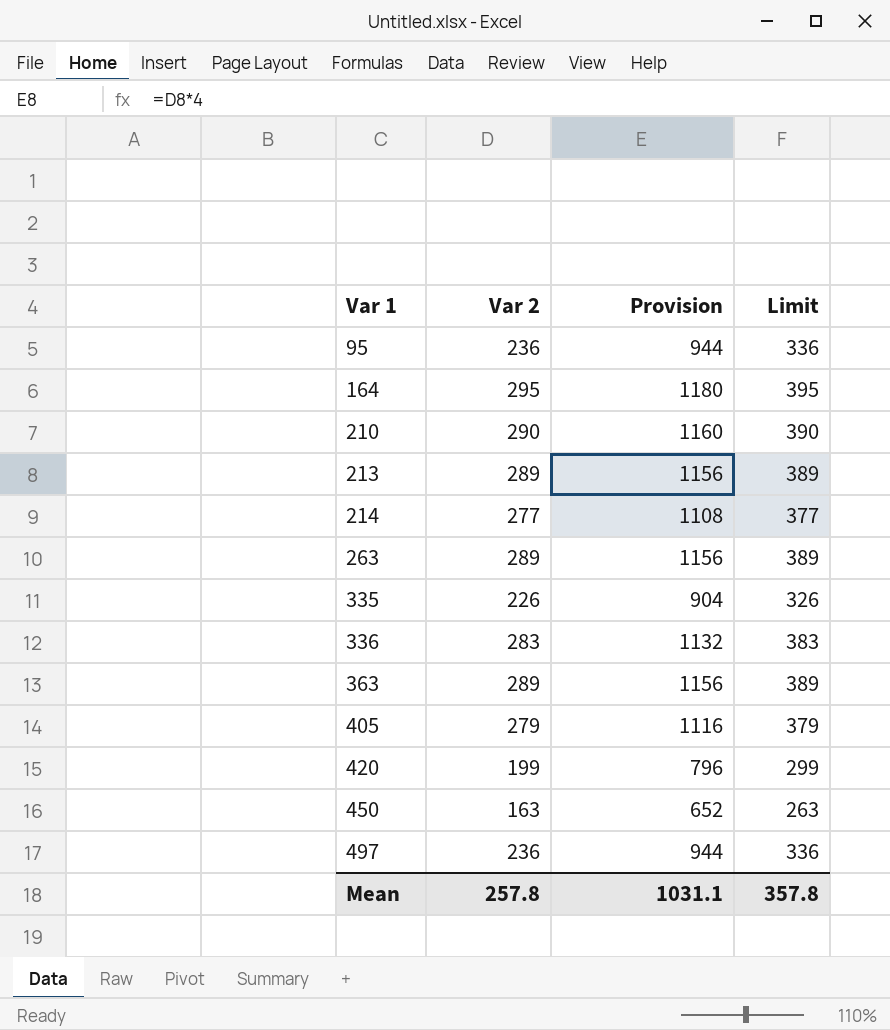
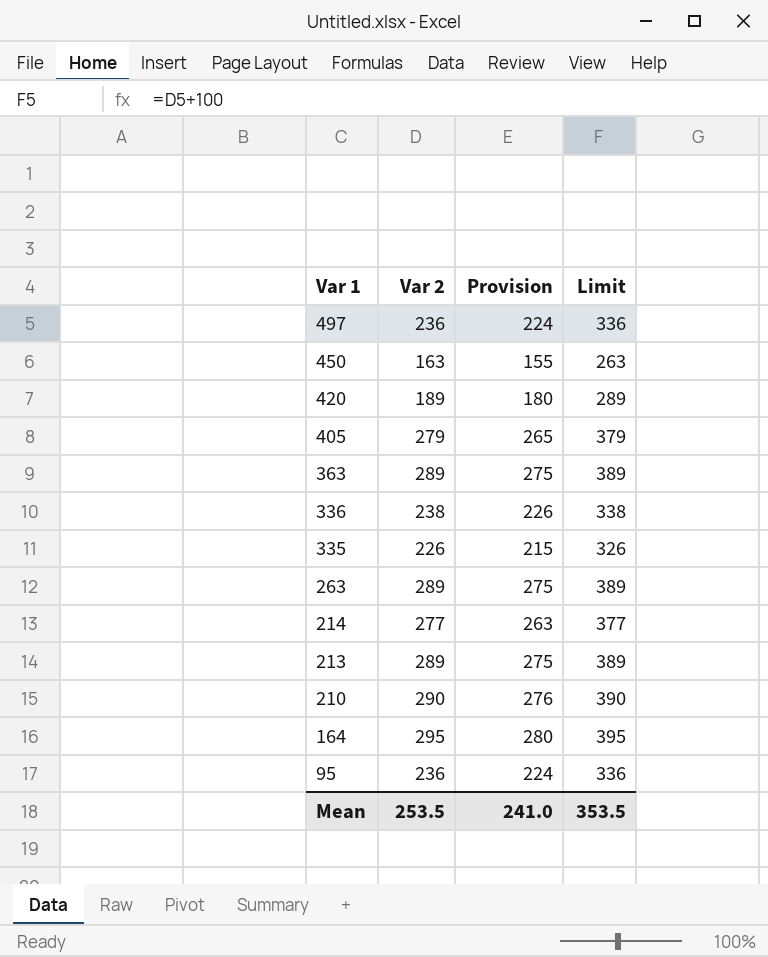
row order: Var 1 ascending -> Var 1 descending
column Provision | formula: [Var 2] * 4 -> [Var 2] * 0.95
420 | Var 2: 199 -> 189
420 | Limit: 299 -> 289
336 | Var 2: 283 -> 238
336 | Limit: 383 -> 338
Mean | Var 2: 257.8 -> 253.5
Mean | Provision: 1031.1 -> 241.0
Mean | Limit: 357.8 -> 353.5

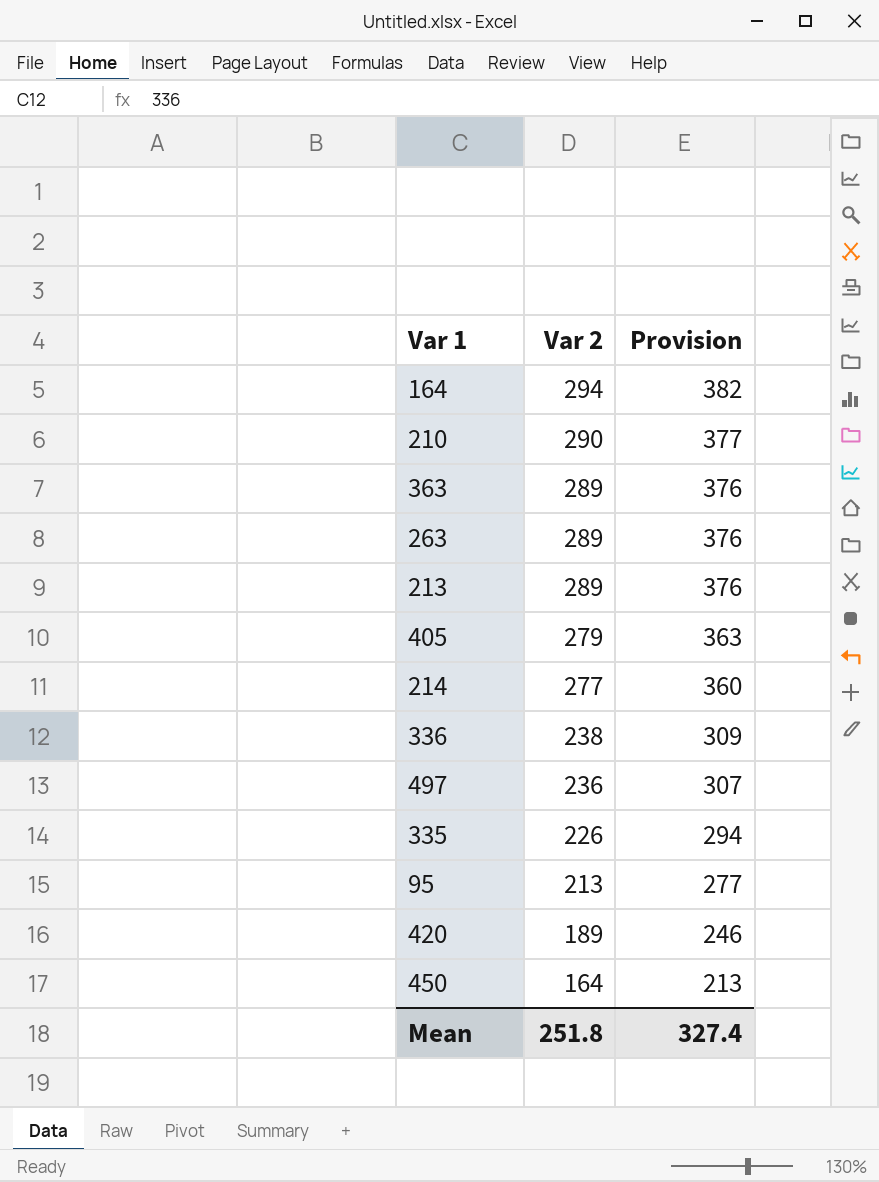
row order: Var 1 descending -> Var 2 descending
column Limit | formula: [Var 2] + 100 -> none
column Provision | formula: [Var 2] * 0.95 -> [Var 2] * 1.3
164 | Var 2: 295 -> 294
95 | Var 2: 236 -> 213
450 | Var 2: 163 -> 164
Mean | Var 2: 253.5 -> 251.8
Mean | Provision: 241.0 -> 327.4

